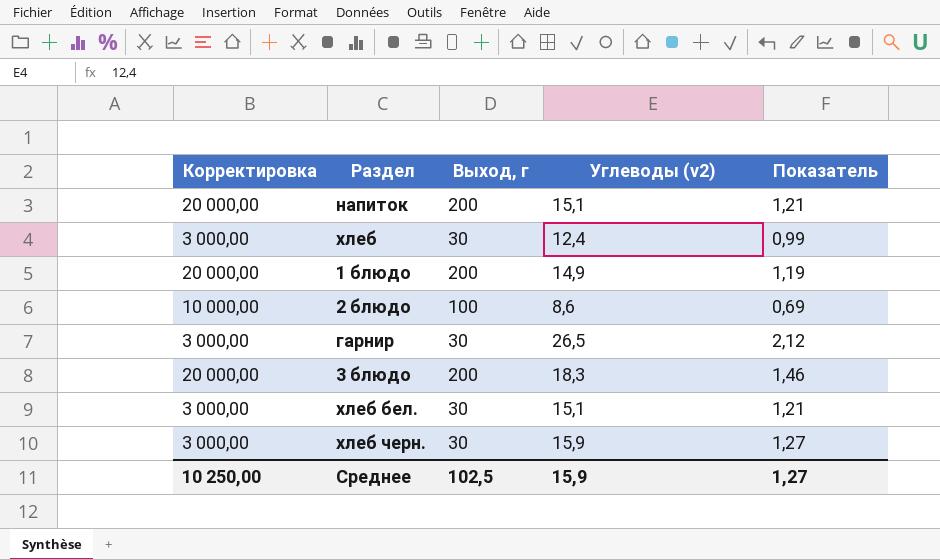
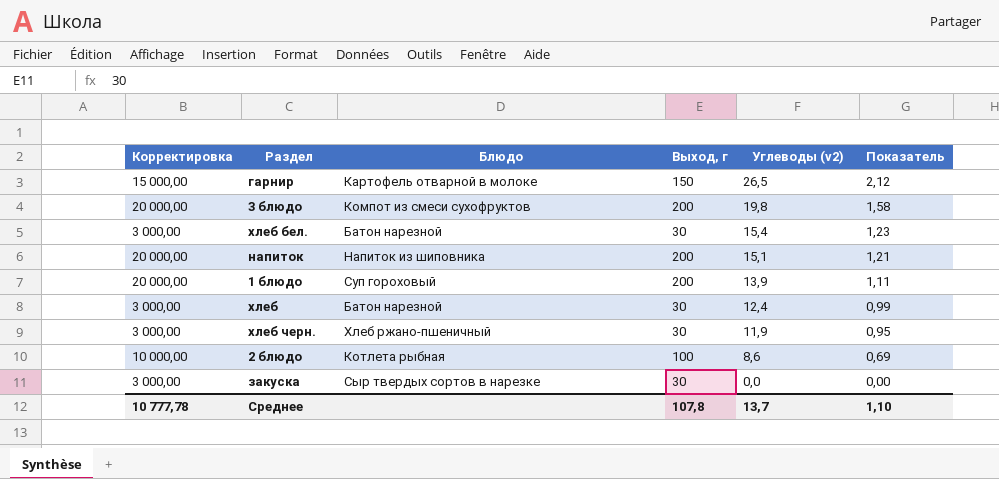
row order: none -> Углеводы (v2) descending
column Блюдо | position: none -> 3
гарнир | Корректировка: 3 000,00 -> 15 000,00
гарнир | Выход, г: 30 -> 150
3 блюдо | Углеводы (v2): 18,3 -> 19,8
3 блюдо | Показатель: 1,46 -> 1,58
хлеб бел. | Углеводы (v2): 15,1 -> 15,4
хлеб бел. | Показатель: 1,21 -> 1,23
1 блюдо | Углеводы (v2): 14,9 -> 13,9
1 блюдо | Показатель: 1,19 -> 1,11
хлеб черн. | Углеводы (v2): 15,9 -> 11,9
хлеб черн. | Показатель: 1,27 -> 0,95
row закуска: none -> 3 000,00 | Сыр твердых сортов в нарезке | 30 | 0,0 | 0,00
Среднее | Корректировка: 10 250,00 -> 10 777,78
Среднее | Выход, г: 102,5 -> 107,8
Среднее | Углеводы (v2): 15,9 -> 13,7
Среднее | Показатель: 1,27 -> 1,10

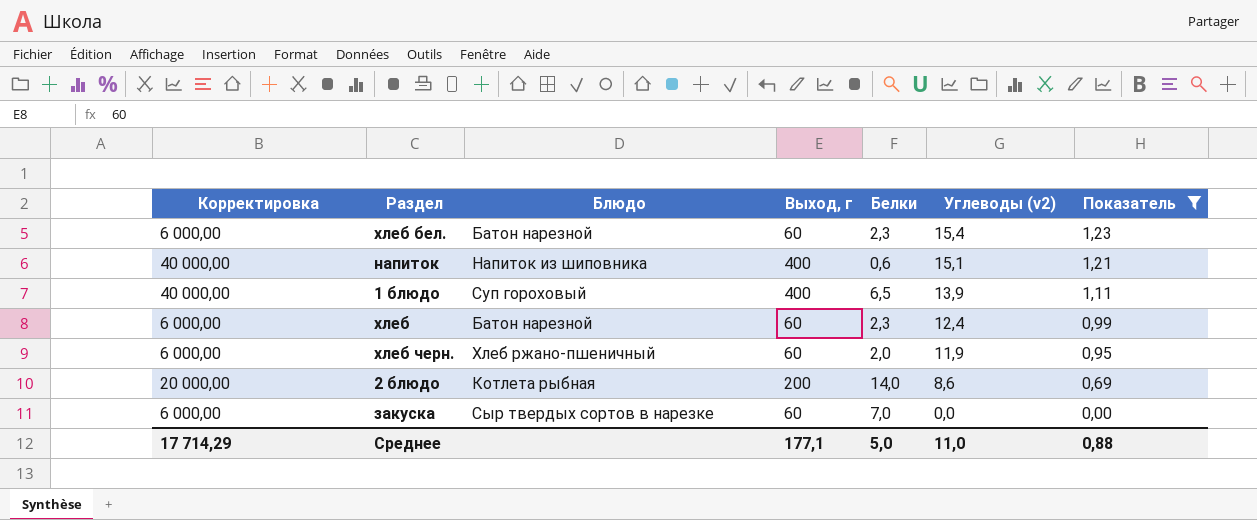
filter: none -> Показатель <= 1,23
column Белки | position: none -> 5
хлеб бел. | Корректировка: 3 000,00 -> 6 000,00
хлеб бел. | Выход, г: 30 -> 60
напиток | Корректировка: 20 000,00 -> 40 000,00
напиток | Выход, г: 200 -> 400
1 блюдо | Корректировка: 20 000,00 -> 40 000,00
1 блюдо | Выход, г: 200 -> 400
хлеб | Корректировка: 3 000,00 -> 6 000,00
хлеб | Выход, г: 30 -> 60
хлеб черн. | Корректировка: 3 000,00 -> 6 000,00
хлеб черн. | Выход, г: 30 -> 60
2 блюдо | Корректировка: 10 000,00 -> 20 000,00
2 блюдо | Выход, г: 100 -> 200
закуска | Корректировка: 3 000,00 -> 6 000,00
закуска | Выход, г: 30 -> 60
Среднее | Корректировка: 10 777,78 -> 17 714,29
Среднее | Выход, г: 107,8 -> 177,1
Среднее | Углеводы (v2): 13,7 -> 11,0
Среднее | Показатель: 1,10 -> 0,88

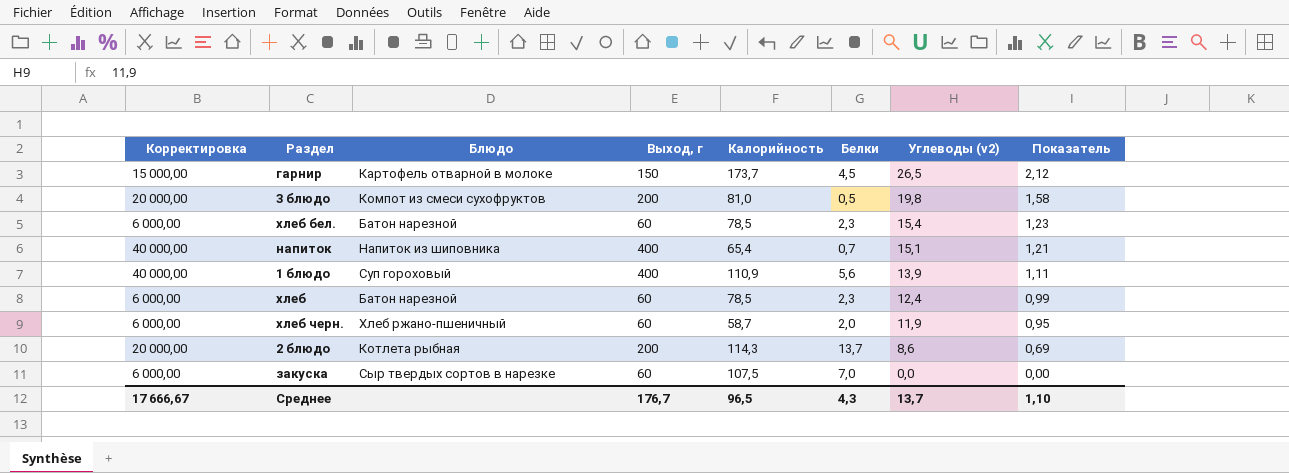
filter: Показатель <= 1,23 -> none
column Калорийность | position: none -> 5
напиток | Белки: 0,6 -> 0,7
1 блюдо | Белки: 6,5 -> 5,6
2 блюдо | Белки: 14,0 -> 13,7
Среднее | Корректировка: 17 714,29 -> 17 666,67
Среднее | Выход, г: 177,1 -> 176,7
Среднее | Белки: 5,0 -> 4,3
Среднее | Углеводы (v2): 11,0 -> 13,7
Среднее | Показатель: 0,88 -> 1,10

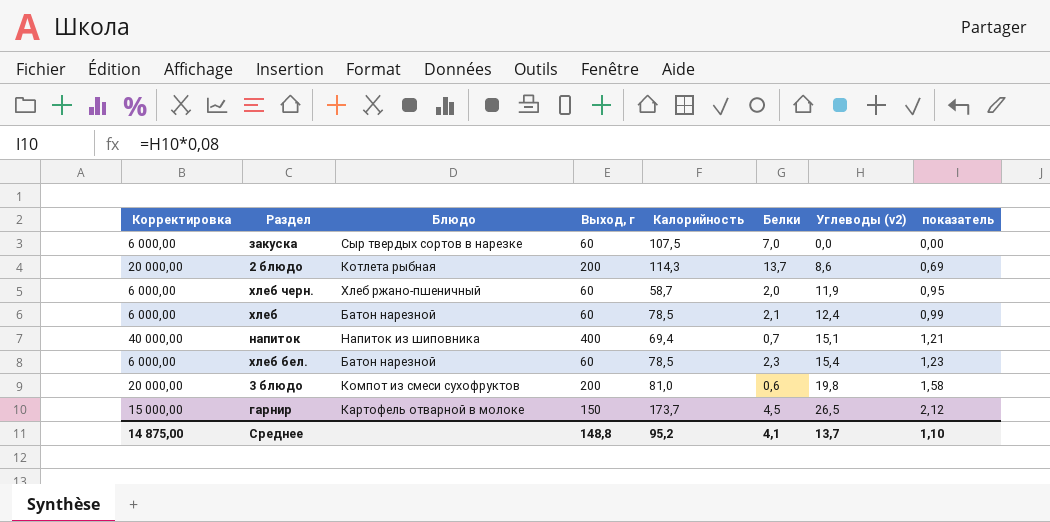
row order: Углеводы (v2) descending -> Углеводы (v2) ascending
column name: Показатель -> показатель
row 1 блюдо: 40 000,00 | Суп гороховый | 400 | 110,9 | 5,6 | 13,9 | 1,11 -> none
хлеб | Белки: 2,3 -> 2,1
напиток | Калорийность: 65,4 -> 69,4
3 блюдо | Белки: 0,5 -> 0,6
Среднее | Корректировка: 17 666,67 -> 14 875,00
Среднее | Выход, г: 176,7 -> 148,8
Среднее | Калорийность: 96,5 -> 95,2
Среднее | Белки: 4,3 -> 4,1

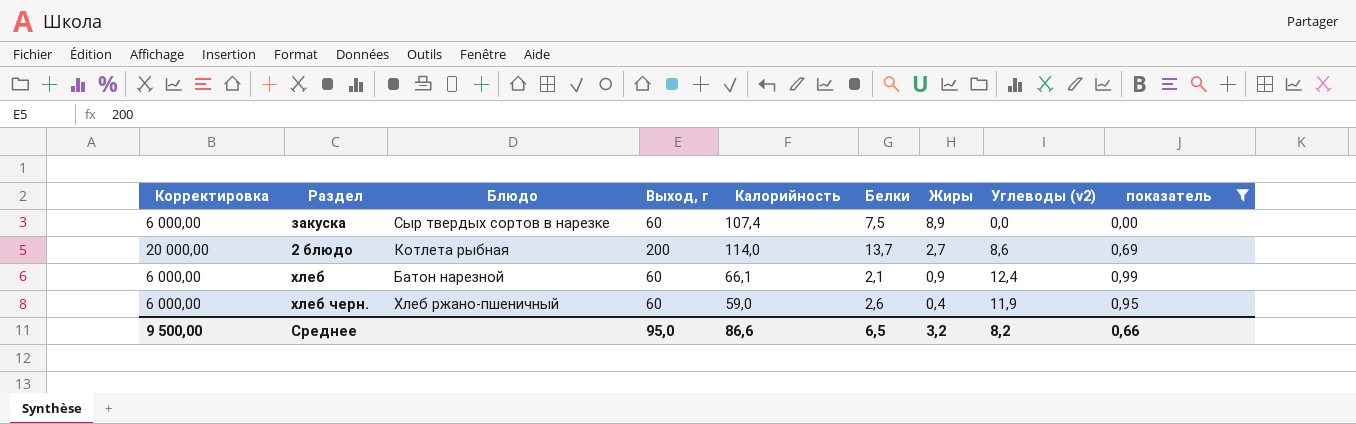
filter: none -> показатель <= 0,99
row order: Углеводы (v2) ascending -> Жиры descending
column Жиры | position: none -> 7
закуска | Калорийность: 107,5 -> 107,4
закуска | Белки: 7,0 -> 7,5
2 блюдо | Калорийность: 114,3 -> 114,0
хлеб | Калорийность: 78,5 -> 66,1
хлеб черн. | Калорийность: 58,7 -> 59,0
хлеб черн. | Белки: 2,0 -> 2,6
Среднее | Корректировка: 14 875,00 -> 9 500,00
Среднее | Выход, г: 148,8 -> 95,0
Среднее | Калорийность: 95,2 -> 86,6
Среднее | Белки: 4,1 -> 6,5
Среднее | Углеводы (v2): 13,7 -> 8,2
Среднее | показатель: 1,10 -> 0,66

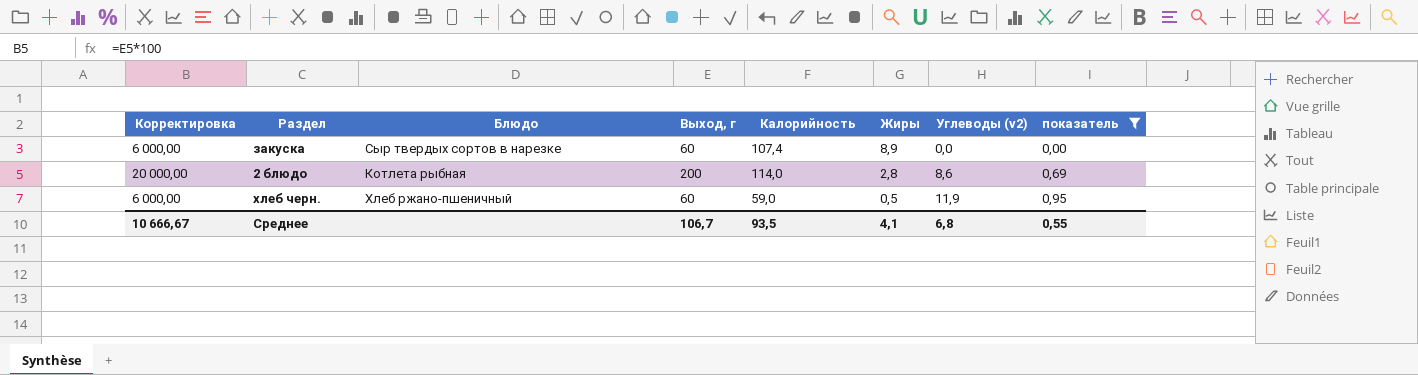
column Белки | position: 6 -> none
row хлеб: 6 000,00 | Батон нарезной | 60 | 66,1 | 2,1 | 0,9 | 12,4 | 0,99 -> none
2 блюдо | Жиры: 2,7 -> 2,8
хлеб черн. | Жиры: 0,4 -> 0,5
Среднее | Корректировка: 9 500,00 -> 10 666,67
Среднее | Выход, г: 95,0 -> 106,7
Среднее | Калорийность: 86,6 -> 93,5
Среднее | Жиры: 3,2 -> 4,1
Среднее | Углеводы (v2): 8,2 -> 6,8
Среднее | показатель: 0,66 -> 0,55

